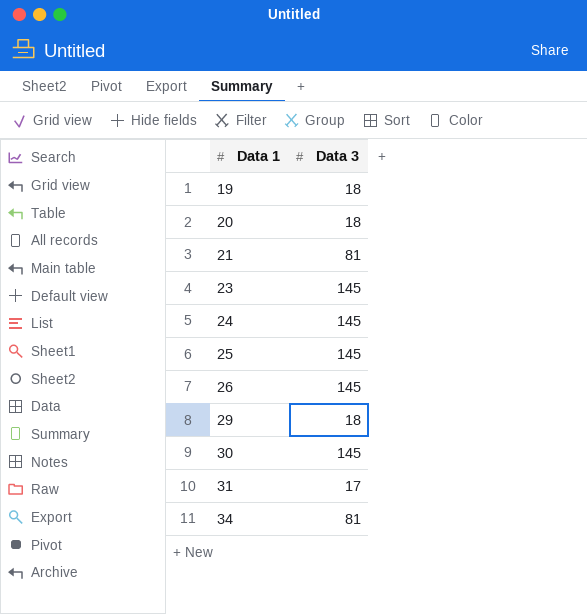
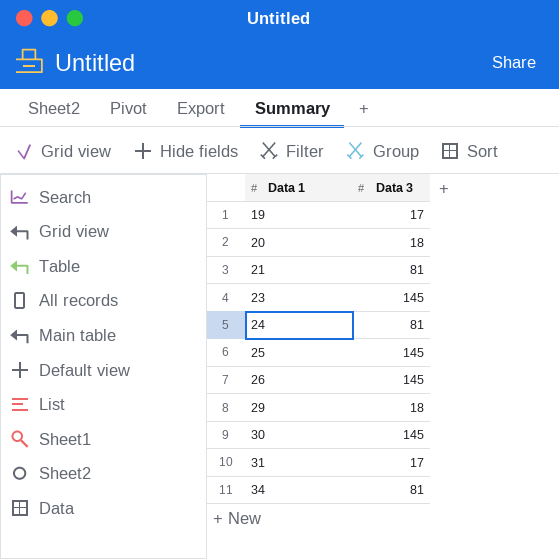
19 | Data 3: 18 -> 17
24 | Data 3: 145 -> 81

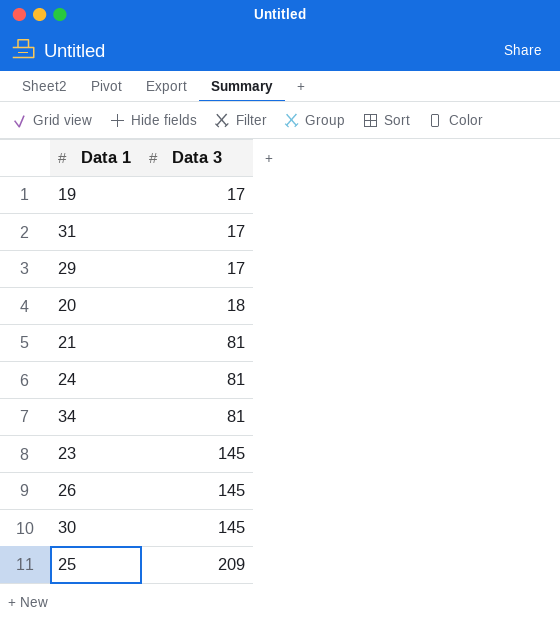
row order: Data 1 ascending -> Data 3 ascending
29 | Data 3: 18 -> 17
25 | Data 3: 145 -> 209

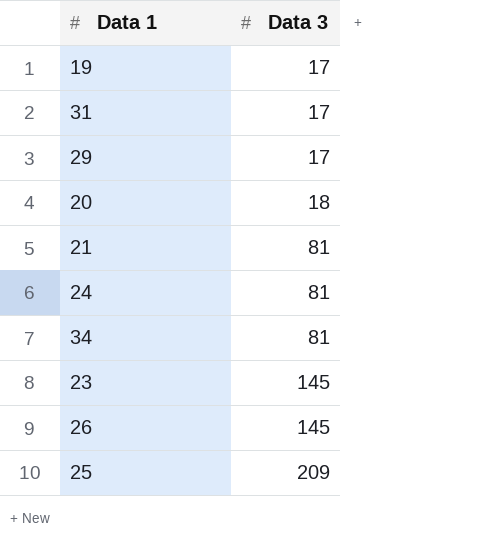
row 30: 145 -> none

